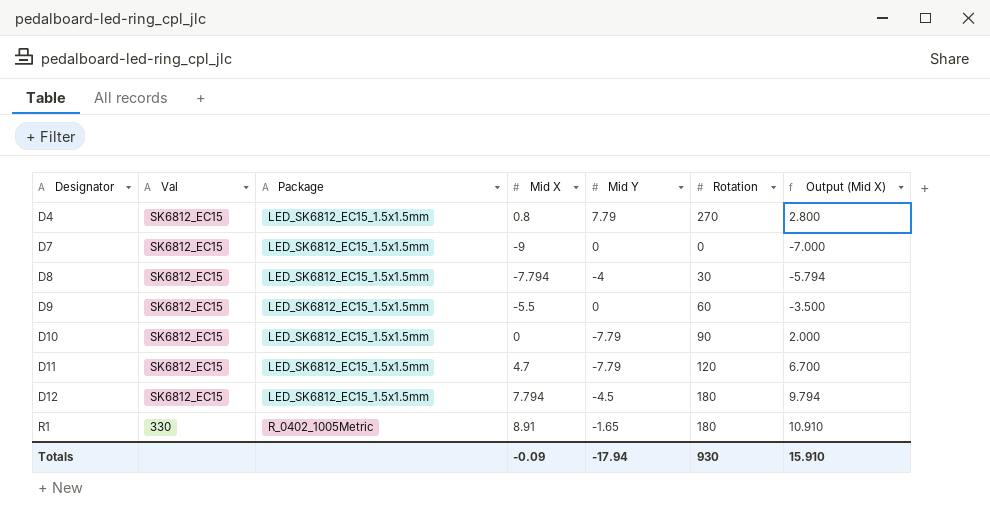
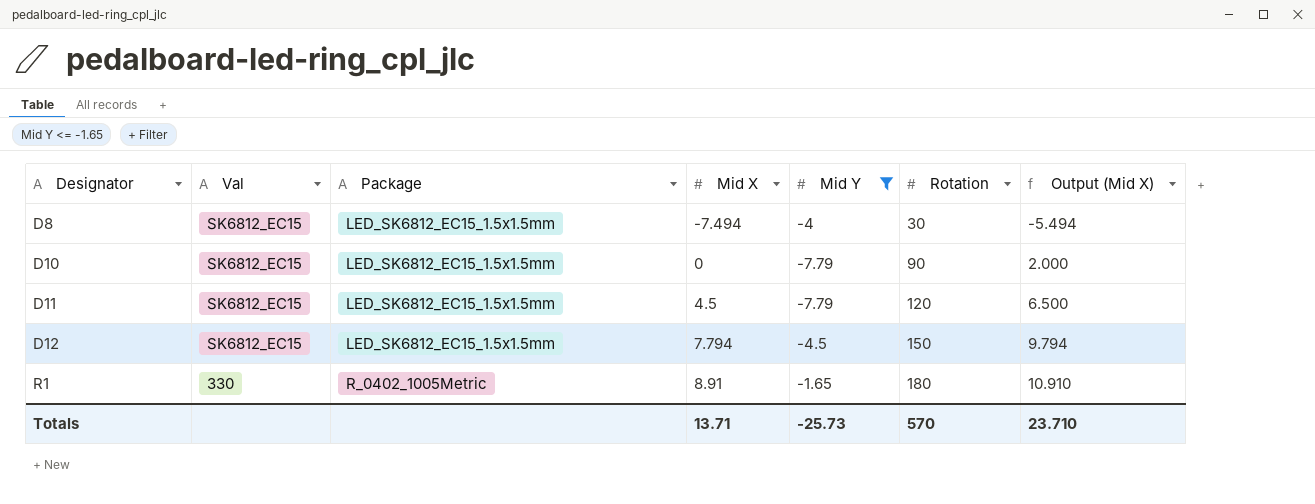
filter: none -> Mid Y <= -1.65
D8 | Mid X: -7.794 -> -7.494
D8 | Output (Mid X): -5.794 -> -5.494
D11 | Mid X: 4.7 -> 4.5
D11 | Output (Mid X): 6.700 -> 6.500
D12 | Rotation: 180 -> 150
Totals | Mid X: -0.09 -> 13.71
Totals | Mid Y: -17.94 -> -25.73
Totals | Rotation: 930 -> 570
Totals | Output (Mid X): 15.910 -> 23.710

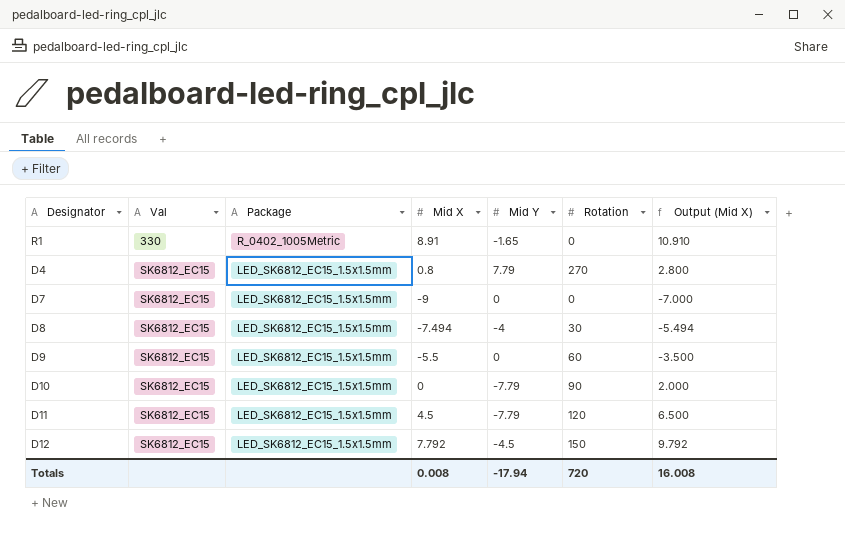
filter: Mid Y <= -1.65 -> none
row order: Designator ascending -> Val ascending
R1 | Rotation: 180 -> 0
D12 | Mid X: 7.794 -> 7.792
D12 | Output (Mid X): 9.794 -> 9.792
Totals | Mid X: 13.71 -> 0.008
Totals | Mid Y: -25.73 -> -17.94
Totals | Rotation: 570 -> 720
Totals | Output (Mid X): 23.710 -> 16.008

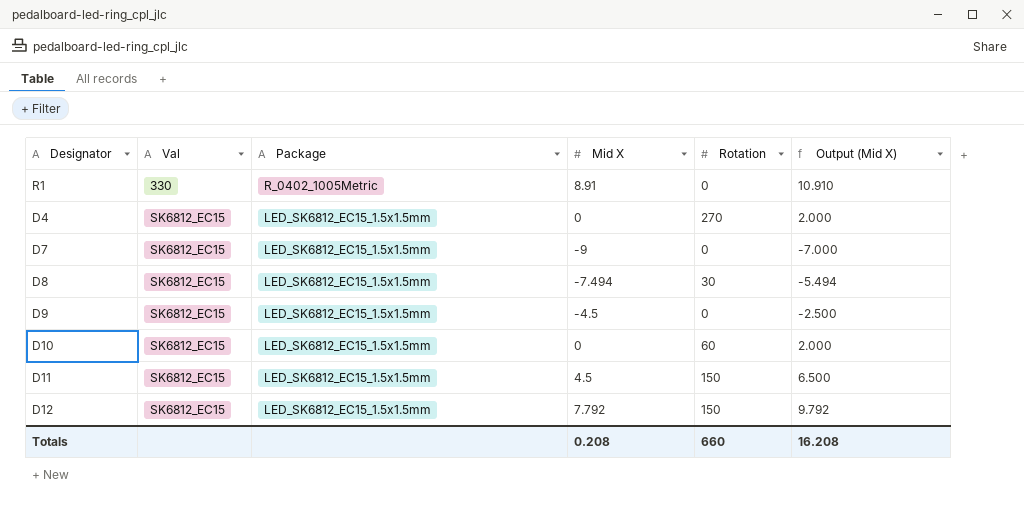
column Mid Y | position: 5 -> none
D4 | Mid X: 0.8 -> 0
D4 | Output (Mid X): 2.800 -> 2.000
D9 | Mid X: -5.5 -> -4.5
D9 | Rotation: 60 -> 0
D9 | Output (Mid X): -3.500 -> -2.500
D10 | Rotation: 90 -> 60
D11 | Rotation: 120 -> 150
Totals | Mid X: 0.008 -> 0.208
Totals | Rotation: 720 -> 660
Totals | Output (Mid X): 16.008 -> 16.208

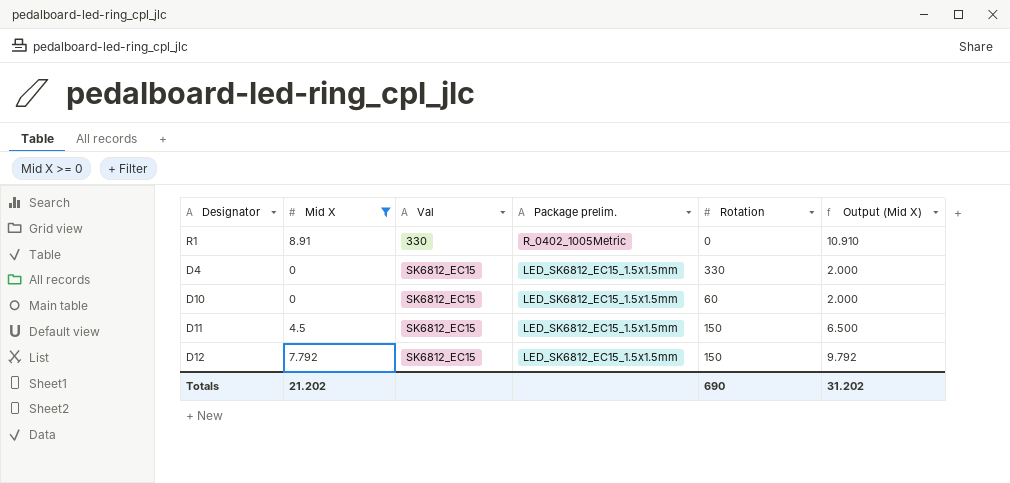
filter: none -> Mid X >= 0
column Mid X | position: 4 -> 2
column name: Package -> Package prelim.
D4 | Rotation: 270 -> 330
Totals | Mid X: 0.208 -> 21.202
Totals | Rotation: 660 -> 690
Totals | Output (Mid X): 16.208 -> 31.202

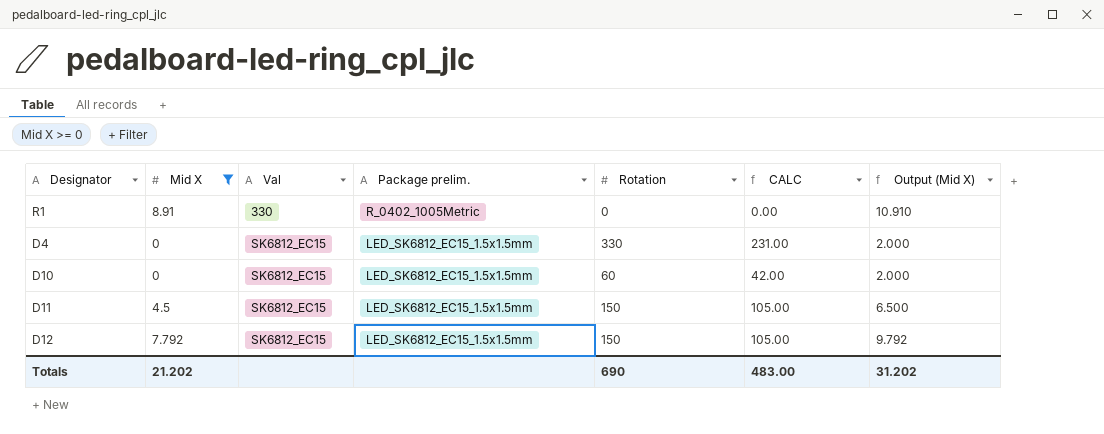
column CALC | formula: none -> [Rotation] * 0.7

